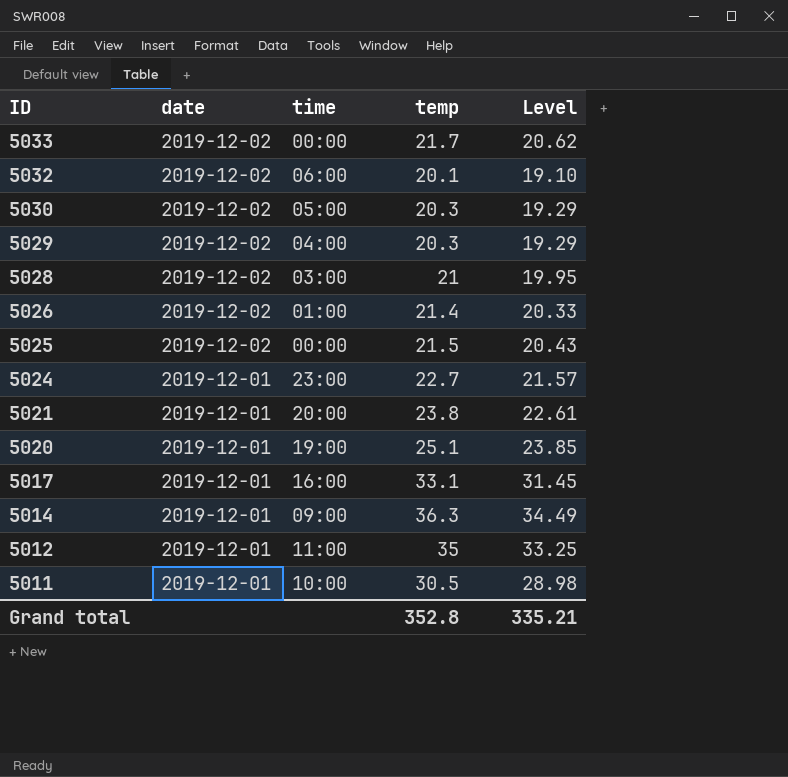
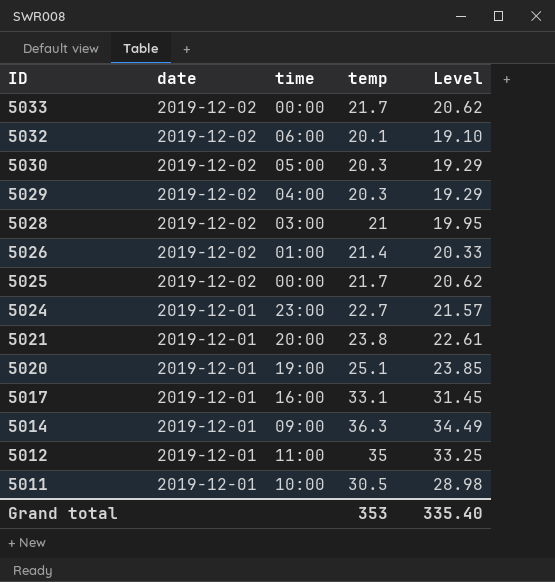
5025 | temp: 21.5 -> 21.7
5025 | Level: 20.43 -> 20.62
Grand total | temp: 352.8 -> 353
Grand total | Level: 335.21 -> 335.40

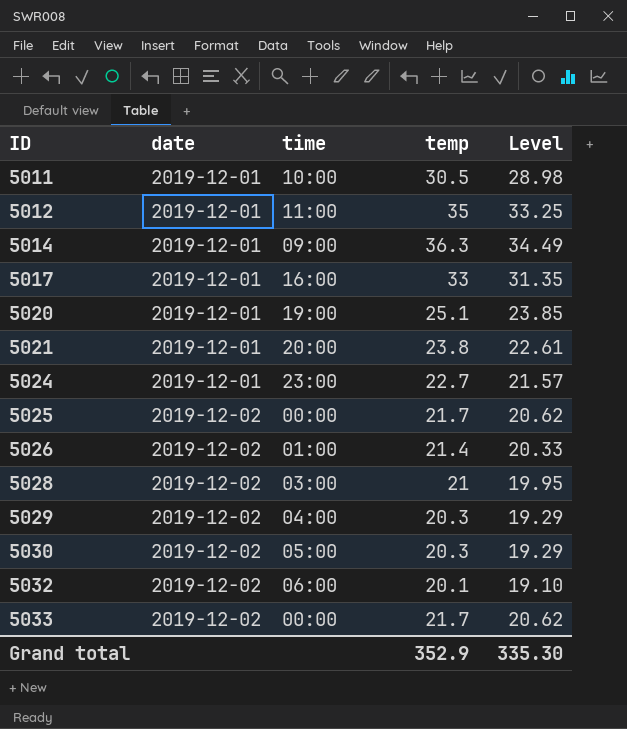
row order: ID descending -> ID ascending
5017 | temp: 33.1 -> 33
5017 | Level: 31.45 -> 31.35
Grand total | temp: 353 -> 352.9
Grand total | Level: 335.40 -> 335.30

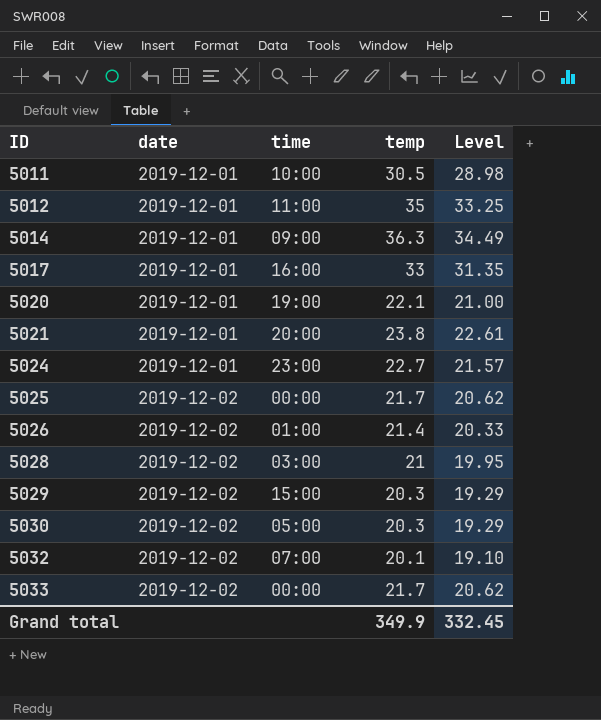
5020 | temp: 25.1 -> 22.1
5020 | Level: 23.85 -> 21.00
5029 | time: 04:00 -> 15:00
5032 | time: 06:00 -> 07:00
Grand total | temp: 352.9 -> 349.9
Grand total | Level: 335.30 -> 332.45

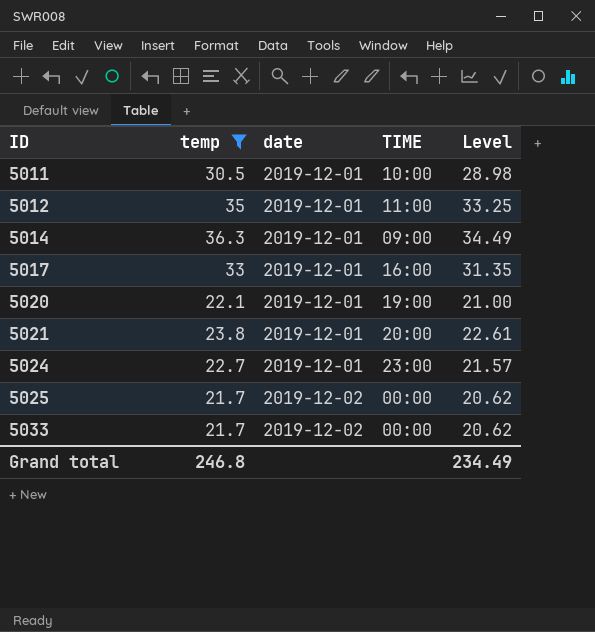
filter: none -> temp >= 21.7
column temp | position: 4 -> 2
column name: time -> TIME
Grand total | temp: 349.9 -> 246.8
Grand total | Level: 332.45 -> 234.49

